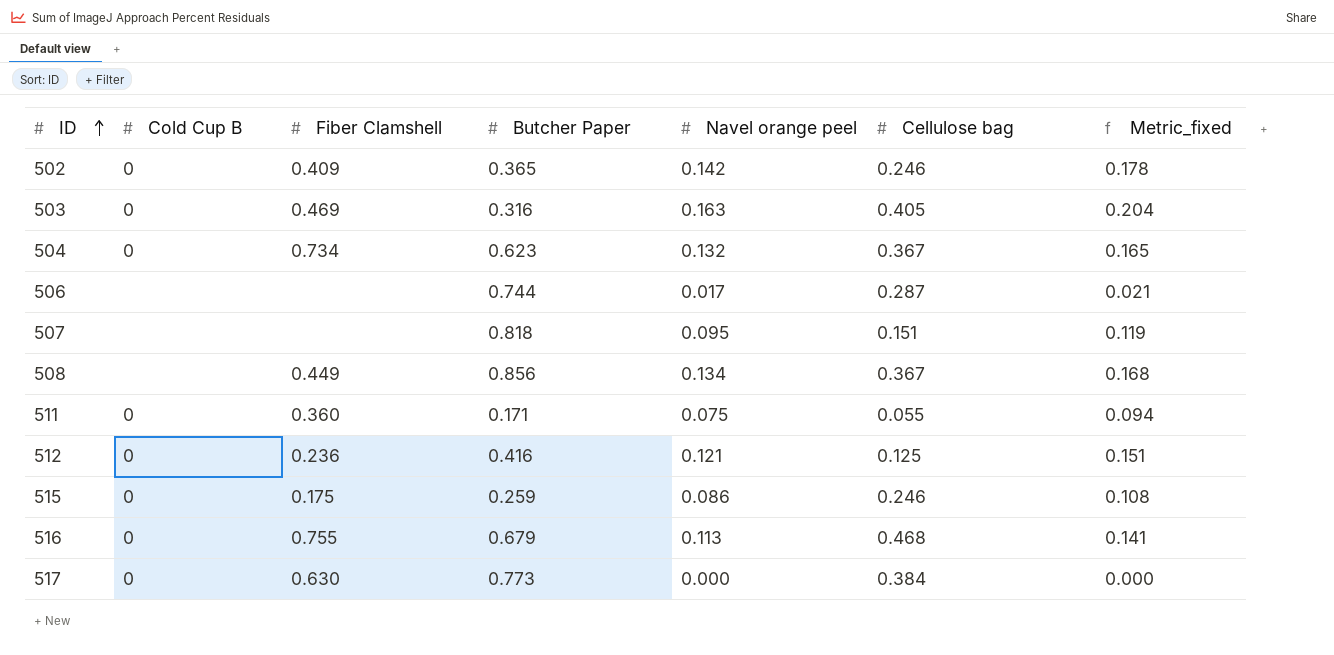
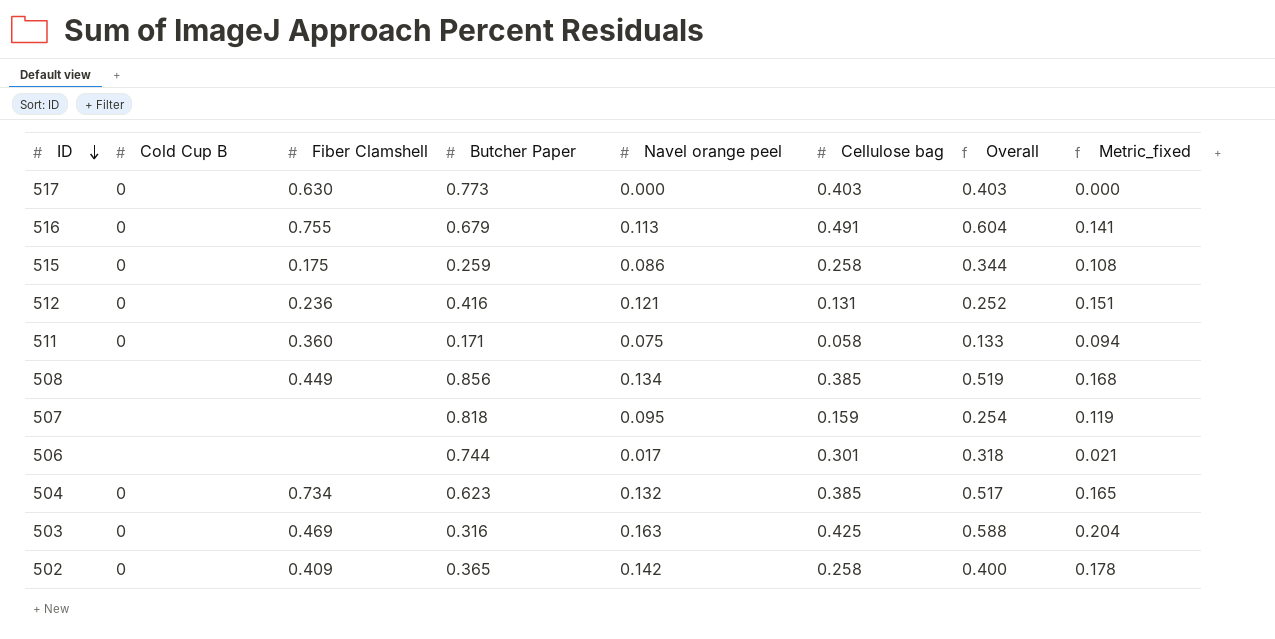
row order: ID ascending -> ID descending
column Overall | formula: none -> [Navel orange peel] + [Cellulose bag]
517 | Cellulose bag: 0.384 -> 0.403
516 | Cellulose bag: 0.468 -> 0.491
515 | Cellulose bag: 0.246 -> 0.258
512 | Cellulose bag: 0.125 -> 0.131
511 | Cellulose bag: 0.055 -> 0.058
508 | Cellulose bag: 0.367 -> 0.385
507 | Cellulose bag: 0.151 -> 0.159
506 | Cellulose bag: 0.287 -> 0.301
504 | Cellulose bag: 0.367 -> 0.385
503 | Cellulose bag: 0.405 -> 0.425
502 | Cellulose bag: 0.246 -> 0.258

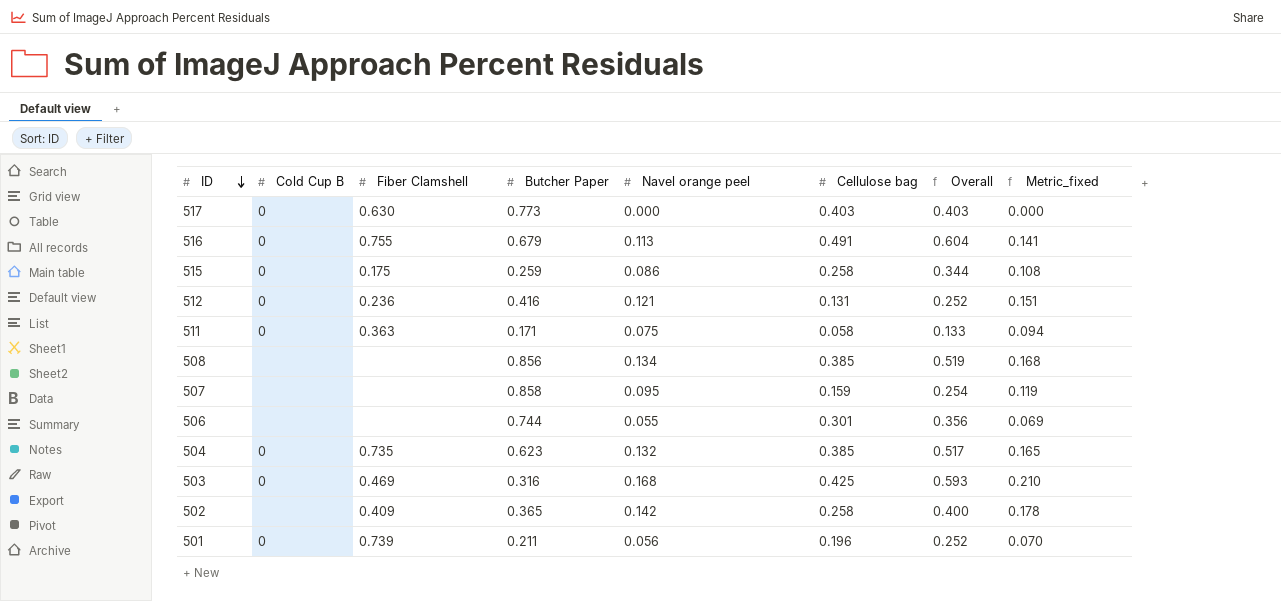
511 | Fiber Clamshell: 0.360 -> 0.363
508 | Fiber Clamshell: 0.449 -> none
507 | Butcher Paper: 0.818 -> 0.858
506 | Navel orange peel: 0.017 -> 0.055
506 | Overall: 0.318 -> 0.356
506 | Metric_fixed: 0.021 -> 0.069
504 | Fiber Clamshell: 0.734 -> 0.735
503 | Navel orange peel: 0.163 -> 0.168
503 | Overall: 0.588 -> 0.593
503 | Metric_fixed: 0.204 -> 0.210
502 | Cold Cup B: 0 -> none
row 501: none -> 0 | 0.739 | 0.211 | 0.056 | 0.196 | 0.252 | 0.070

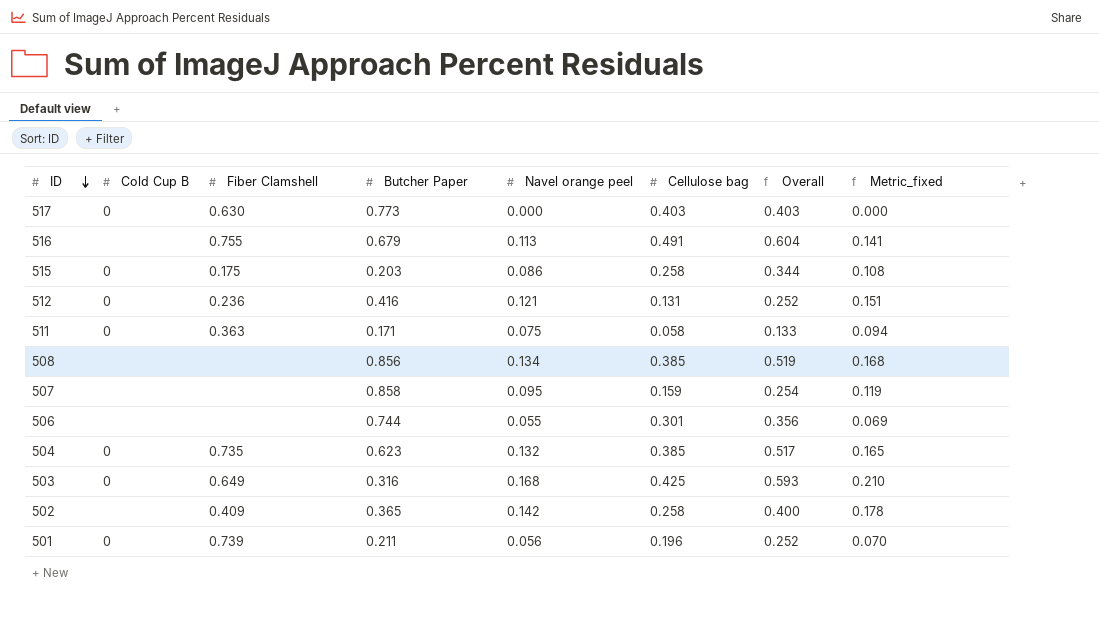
516 | Cold Cup B: 0 -> none
515 | Butcher Paper: 0.259 -> 0.203
503 | Fiber Clamshell: 0.469 -> 0.649

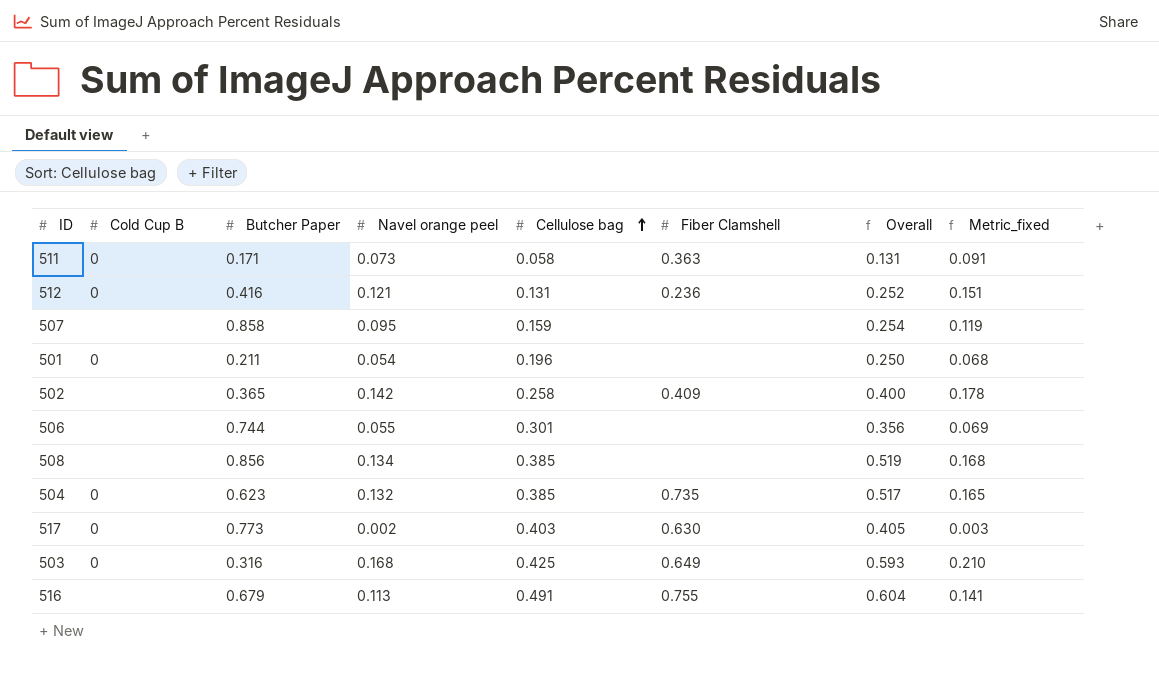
row order: ID descending -> Cellulose bag ascending
column Fiber Clamshell | position: 3 -> 6
row 515: 0 | 0.175 | 0.203 | 0.086 | 0.258 | 0.344 | 0.108 -> none
511 | Navel orange peel: 0.075 -> 0.073
511 | Overall: 0.133 -> 0.131
511 | Metric_fixed: 0.094 -> 0.091
501 | Navel orange peel: 0.056 -> 0.054
501 | Fiber Clamshell: 0.739 -> none
501 | Overall: 0.252 -> 0.250
501 | Metric_fixed: 0.070 -> 0.068
517 | Navel orange peel: 0.000 -> 0.002
517 | Overall: 0.403 -> 0.405
517 | Metric_fixed: 0.000 -> 0.003

